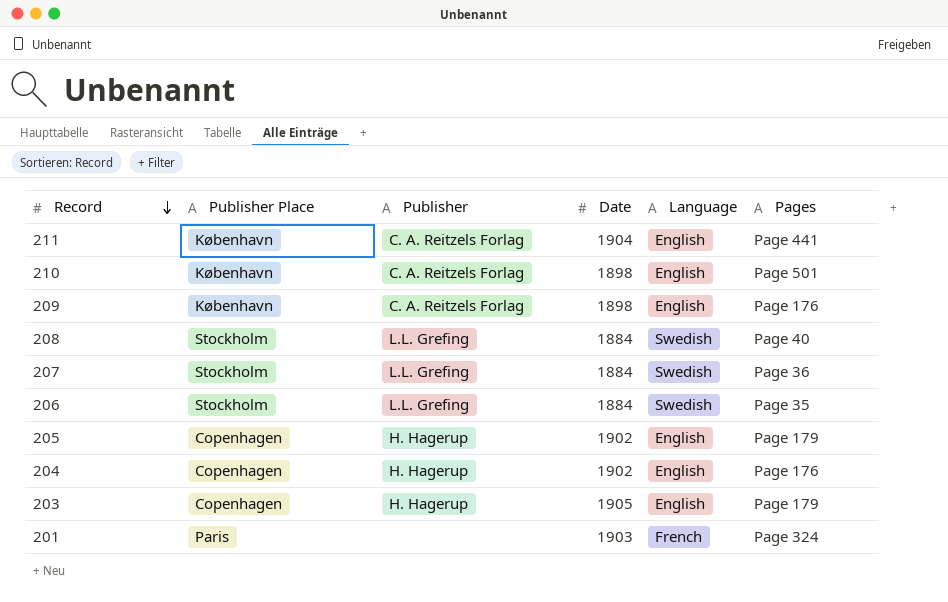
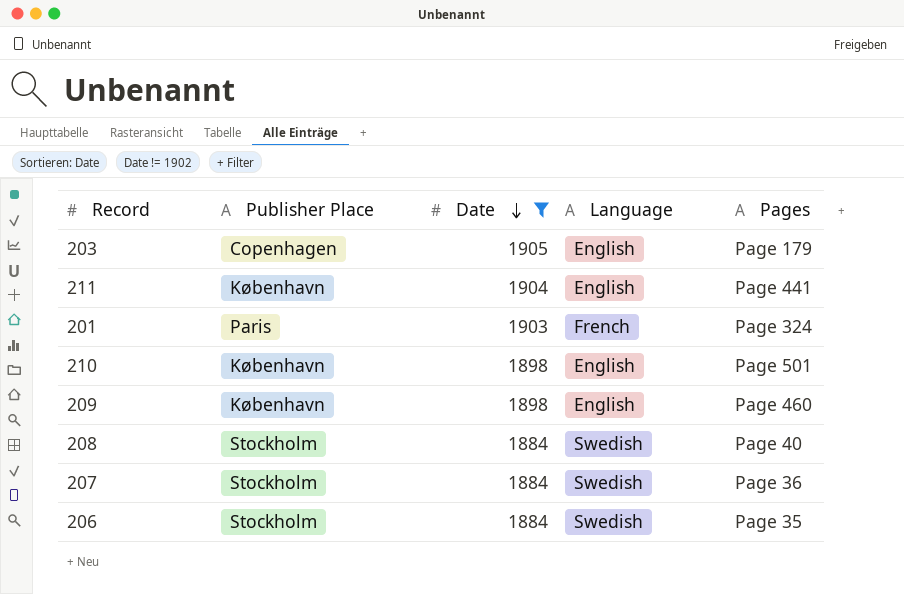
filter: none -> Date != 1902
row order: Record descending -> Date descending
column Publisher | position: 3 -> none
209 | Pages: Page 176 -> Page 460

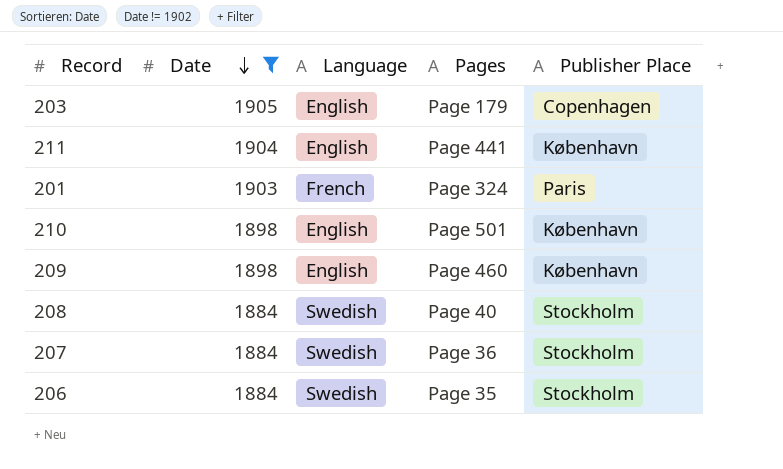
column Publisher Place | position: 2 -> 5

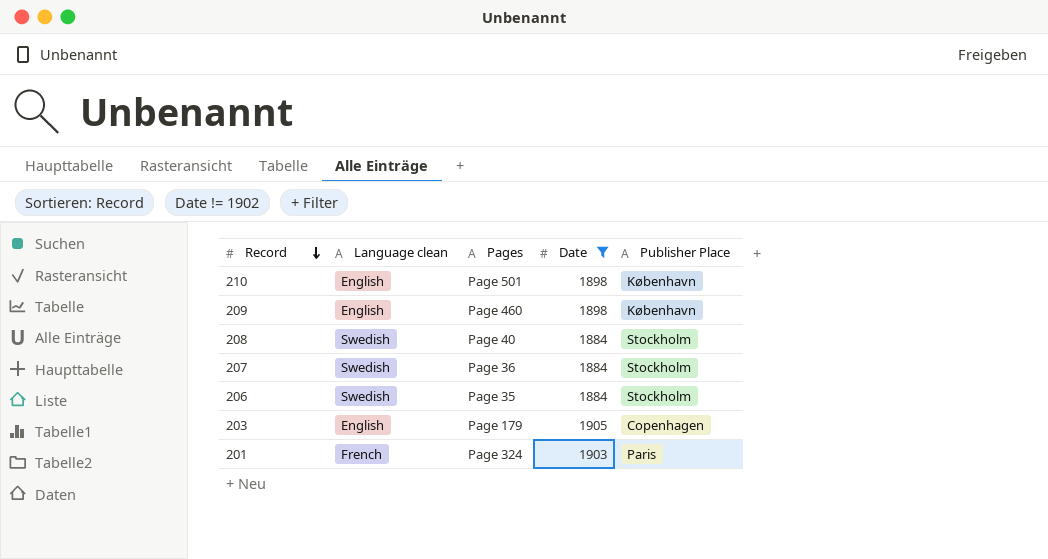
row order: Date descending -> Record descending
column name: Language -> Language clean
column Date | position: 2 -> 4
row 211: 1904 | English | Page 441 | København -> none

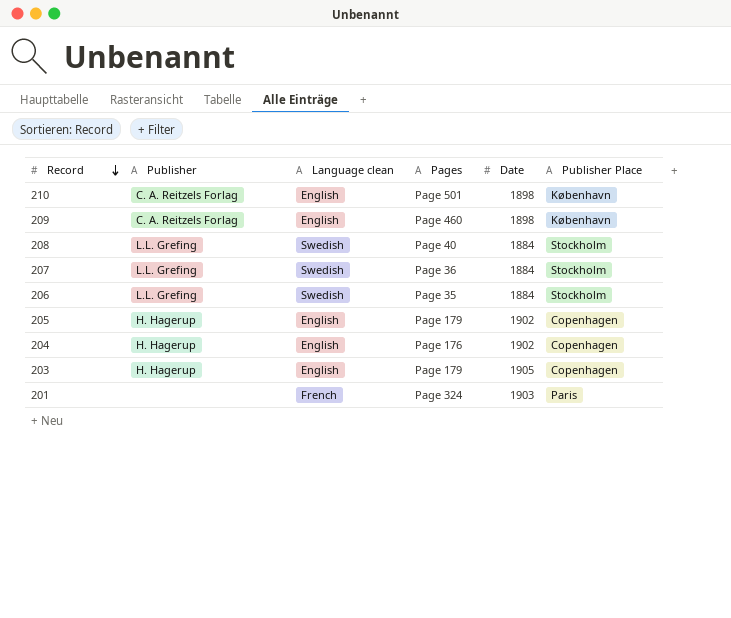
filter: Date != 1902 -> none
column Publisher | position: none -> 2

